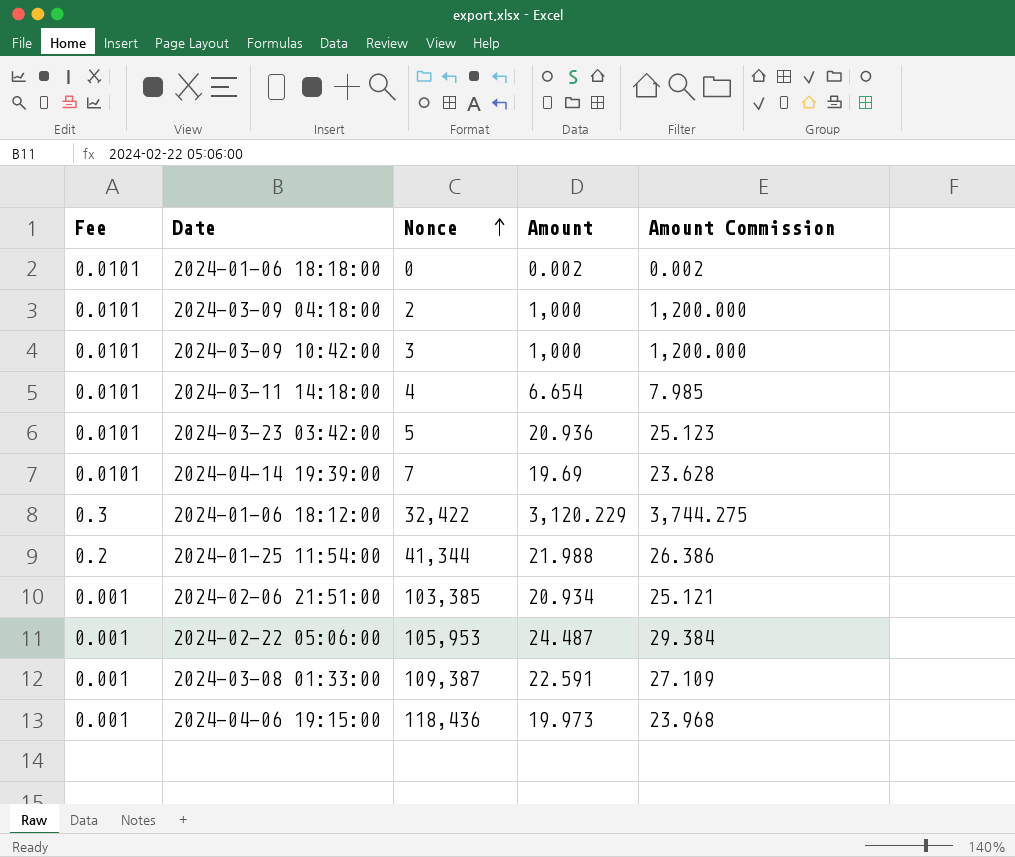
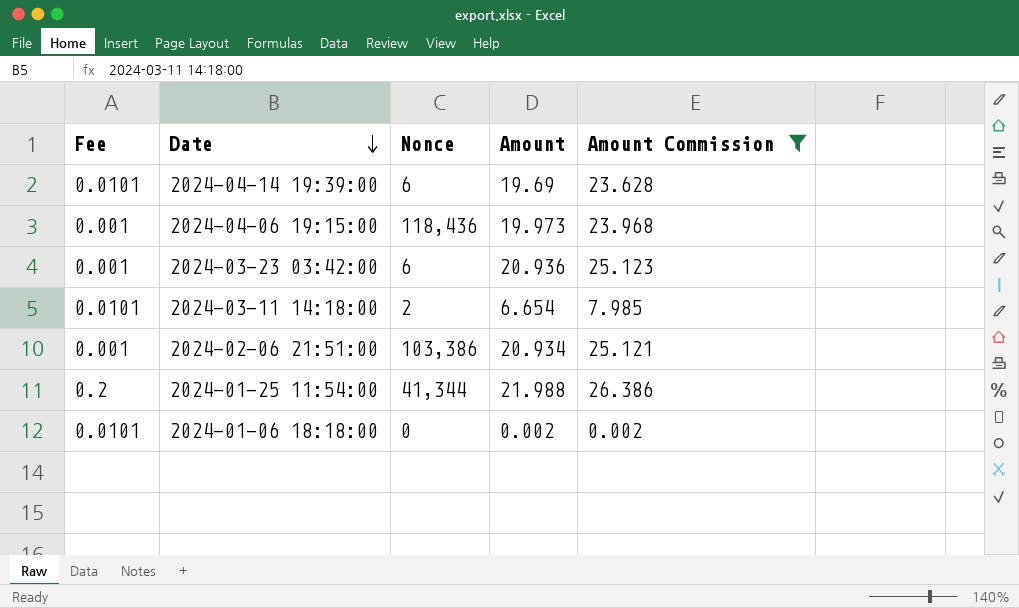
filter: none -> Amount Commission <= 26.386
row order: Nonce ascending -> Date descending
2024-04-14 19:39:00 | Nonce: 7 -> 6
2024-03-23 03:42:00 | Fee: 0.0101 -> 0.001
2024-03-23 03:42:00 | Nonce: 5 -> 6
2024-03-11 14:18:00 | Nonce: 4 -> 2
2024-02-06 21:51:00 | Nonce: 103,385 -> 103,386

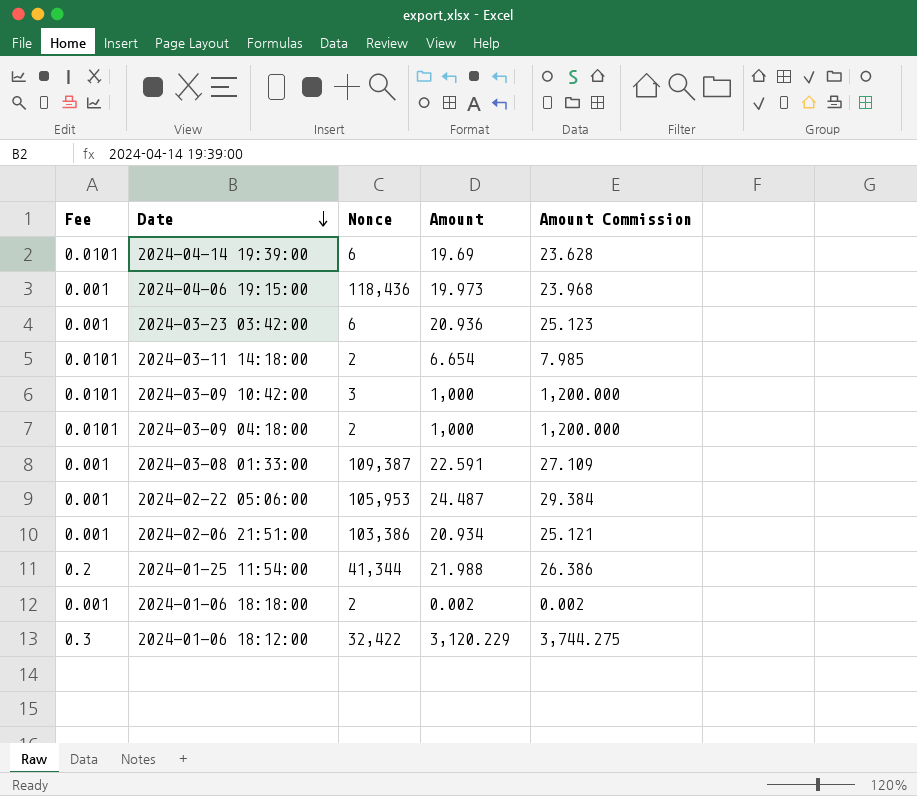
filter: Amount Commission <= 26.386 -> none
2024-01-06 18:18:00 | Fee: 0.0101 -> 0.001
2024-01-06 18:18:00 | Nonce: 0 -> 2

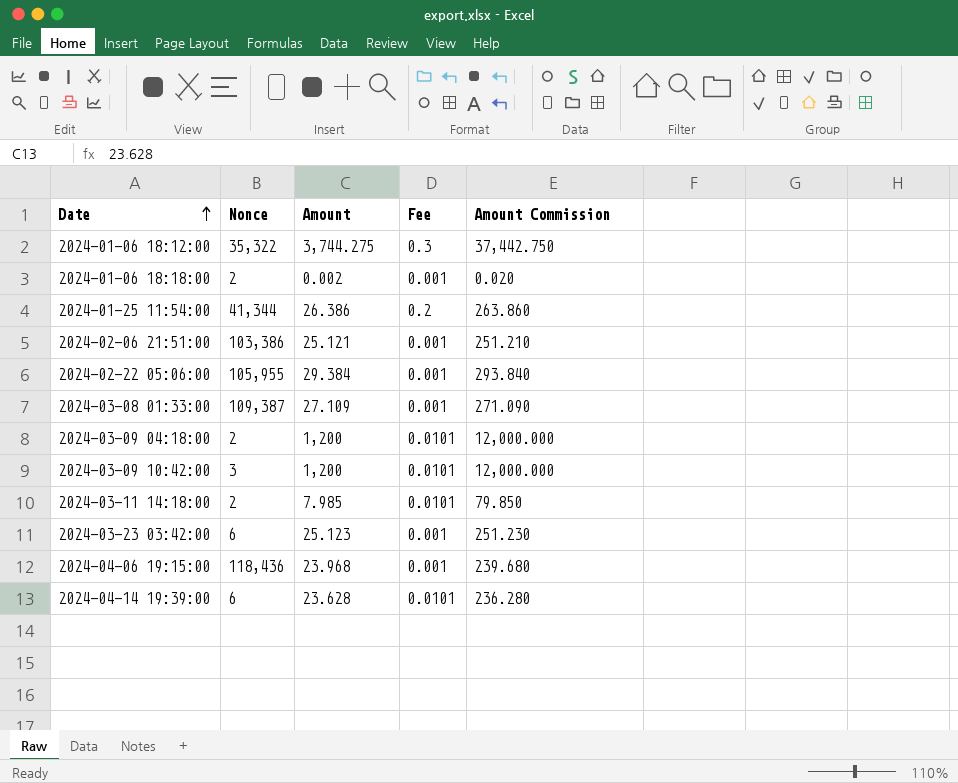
row order: Date descending -> Date ascending
column Fee | position: 1 -> 4
column Amount Commission | formula: [Amount] * 1.2 -> [Amount] * 10
2024-01-06 18:12:00 | Nonce: 32,422 -> 35,322
2024-01-06 18:12:00 | Amount: 3,120.229 -> 3,744.275
2024-01-25 11:54:00 | Amount: 21.988 -> 26.386
2024-02-06 21:51:00 | Amount: 20.934 -> 25.121
2024-02-22 05:06:00 | Nonce: 105,953 -> 105,955
2024-02-22 05:06:00 | Amount: 24.487 -> 29.384
2024-03-08 01:33:00 | Amount: 22.591 -> 27.109
2024-03-09 04:18:00 | Amount: 1,000 -> 1,200
2024-03-09 10:42:00 | Amount: 1,000 -> 1,200
2024-03-11 14:18:00 | Amount: 6.654 -> 7.985
2024-03-23 03:42:00 | Amount: 20.936 -> 25.123
2024-04-06 19:15:00 | Amount: 19.973 -> 23.968
2024-04-14 19:39:00 | Amount: 19.69 -> 23.628

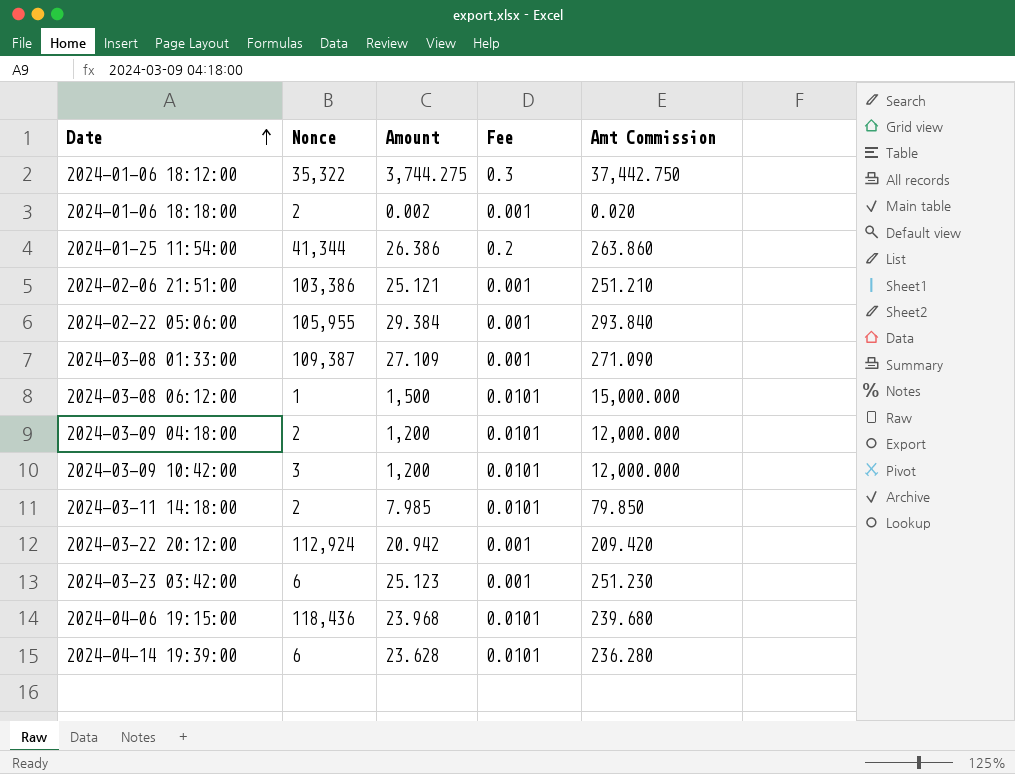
column name: Amount Commission -> Amt Commission
row 2024-03-08 06:12:00: none -> 1 | 1,500 | 0.0101 | 15,000.000
row 2024-03-22 20:12:00: none -> 112,924 | 20.942 | 0.001 | 209.420
2024-04-06 19:15:00 | Fee: 0.001 -> 0.0101

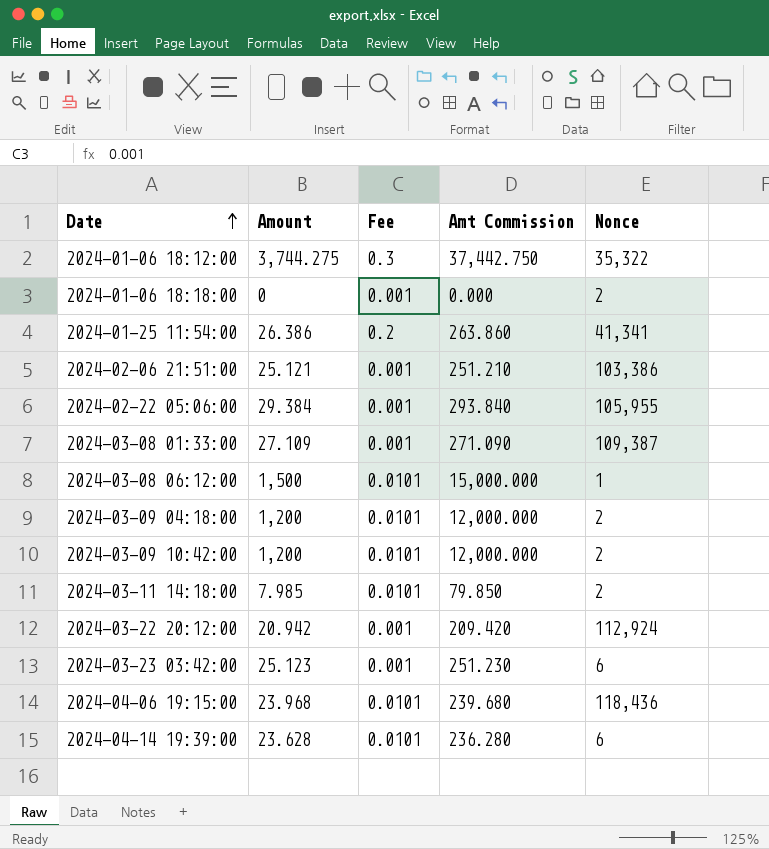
column Nonce | position: 2 -> 5
2024-01-06 18:18:00 | Amount: 0.002 -> 0
2024-01-06 18:18:00 | Amt Commission: 0.020 -> 0.000
2024-01-25 11:54:00 | Nonce: 41,344 -> 41,341
2024-03-09 10:42:00 | Nonce: 3 -> 2

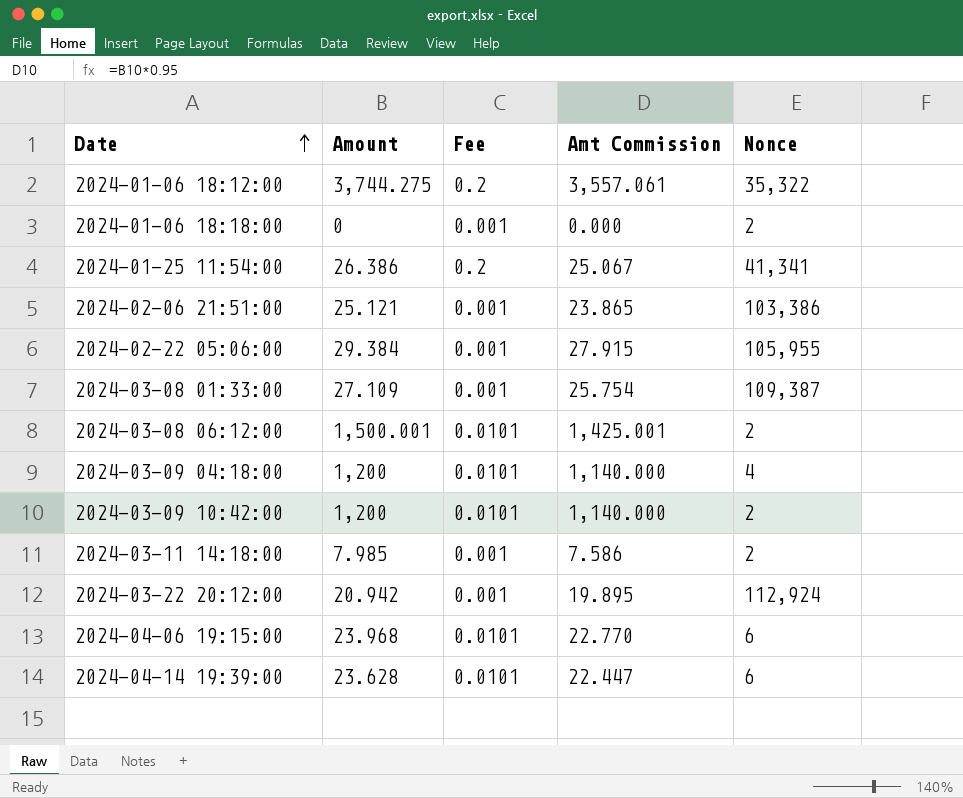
column Amt Commission | formula: [Amount] * 10 -> [Amount] * 0.95
row 2024-03-23 03:42:00: 25.123 | 0.001 | 251.230 | 6 -> none
2024-01-06 18:12:00 | Fee: 0.3 -> 0.2
2024-03-08 06:12:00 | Amount: 1,500 -> 1,500.001
2024-03-08 06:12:00 | Nonce: 1 -> 2
2024-03-09 04:18:00 | Nonce: 2 -> 4
2024-03-11 14:18:00 | Fee: 0.0101 -> 0.001
2024-04-06 19:15:00 | Nonce: 118,436 -> 6

